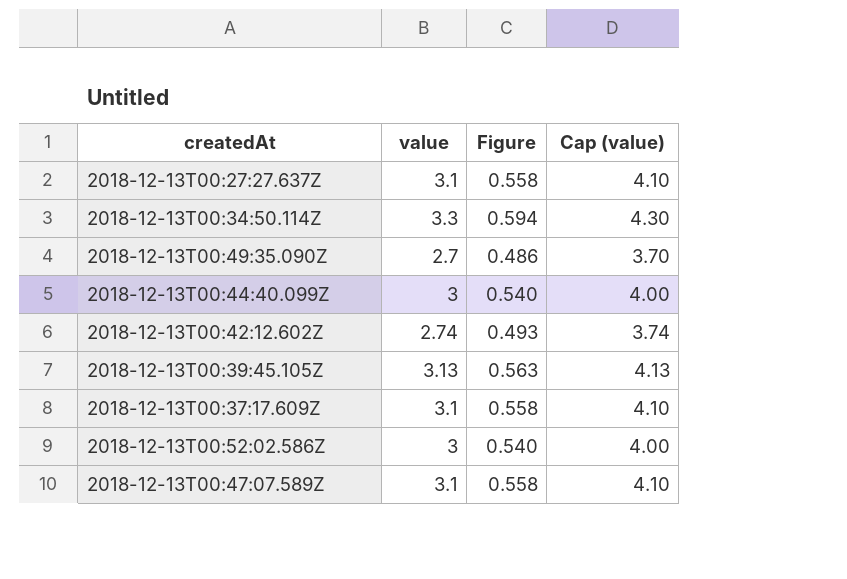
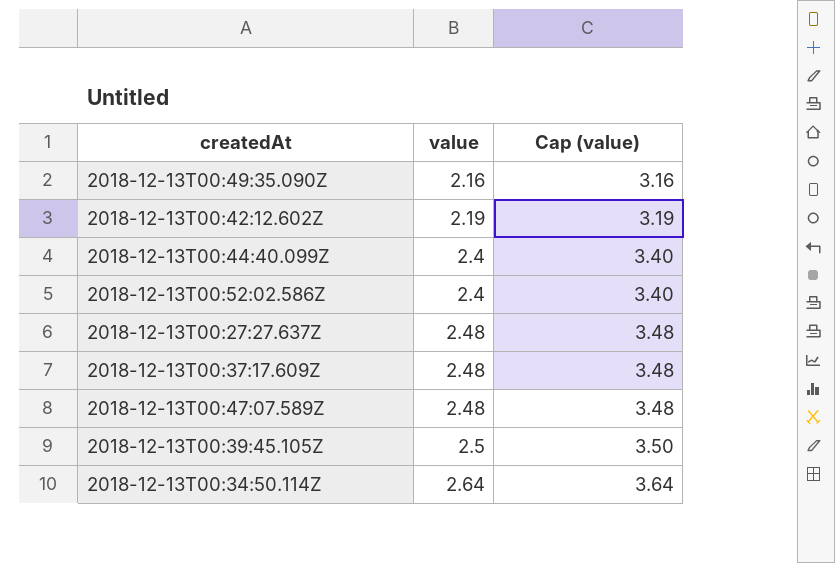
row order: none -> value ascending
column Figure | formula: [value] * 0.18 -> none
2018-12-13T00:49:35.090Z | value: 2.7 -> 2.16
2018-12-13T00:49:35.090Z | Cap (value): 3.70 -> 3.16
2018-12-13T00:42:12.602Z | value: 2.74 -> 2.19
2018-12-13T00:42:12.602Z | Cap (value): 3.74 -> 3.19
2018-12-13T00:44:40.099Z | value: 3 -> 2.4
2018-12-13T00:44:40.099Z | Cap (value): 4.00 -> 3.40
2018-12-13T00:52:02.586Z | value: 3 -> 2.4
2018-12-13T00:52:02.586Z | Cap (value): 4.00 -> 3.40
2018-12-13T00:27:27.637Z | value: 3.1 -> 2.48
2018-12-13T00:27:27.637Z | Cap (value): 4.10 -> 3.48
2018-12-13T00:37:17.609Z | value: 3.1 -> 2.48
2018-12-13T00:37:17.609Z | Cap (value): 4.10 -> 3.48
2018-12-13T00:47:07.589Z | value: 3.1 -> 2.48
2018-12-13T00:47:07.589Z | Cap (value): 4.10 -> 3.48
2018-12-13T00:39:45.105Z | value: 3.13 -> 2.5
2018-12-13T00:39:45.105Z | Cap (value): 4.13 -> 3.50
2018-12-13T00:34:50.114Z | value: 3.3 -> 2.64
2018-12-13T00:34:50.114Z | Cap (value): 4.30 -> 3.64

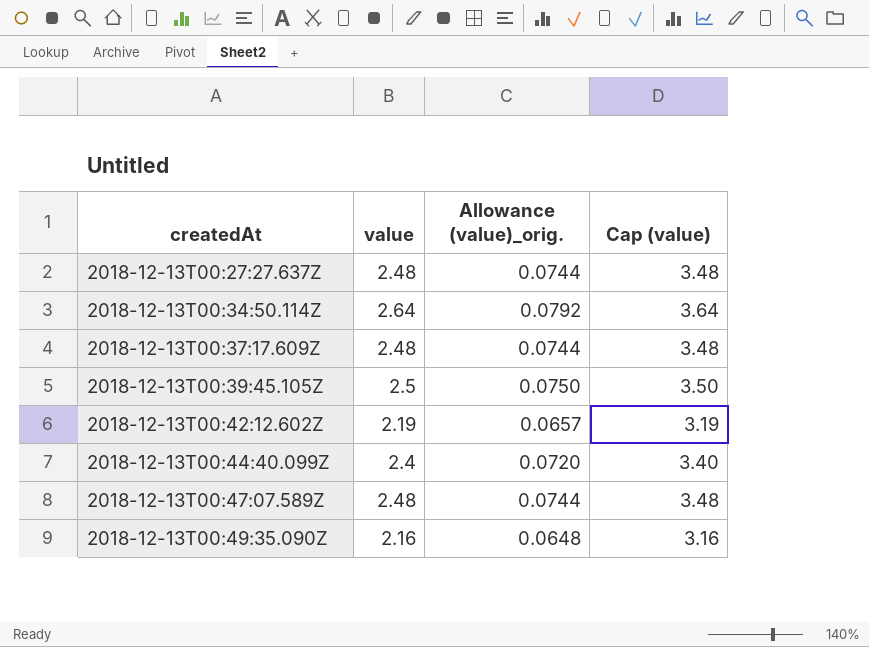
row order: value ascending -> createdAt ascending
column Allowance (value)_orig. | formula: none -> [value] * 0.03
row 2018-12-13T00:52:02.586Z: 2.4 | 3.40 -> none

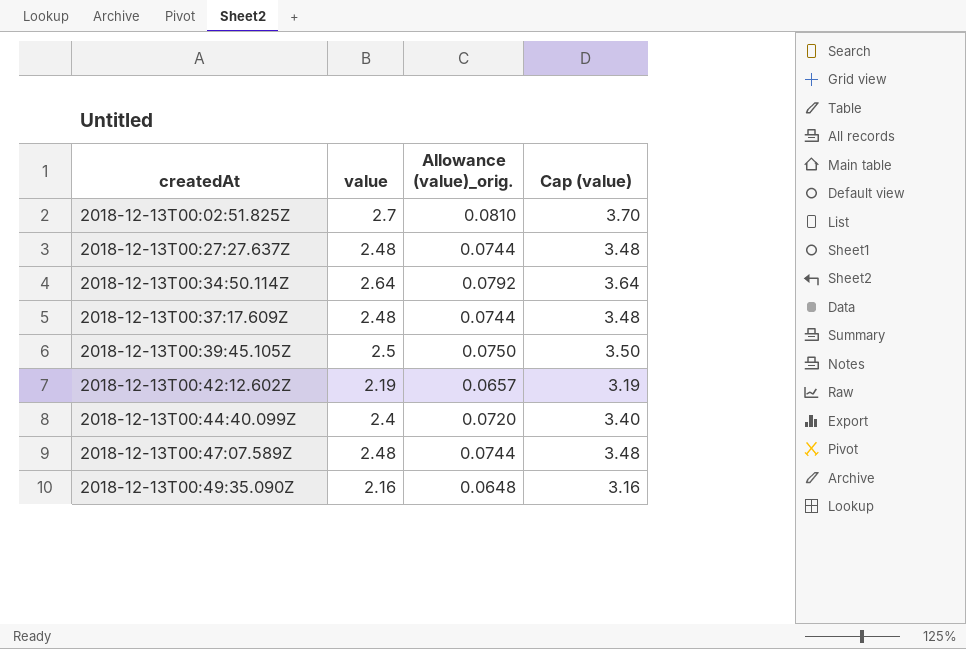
row 2018-12-13T00:02:51.825Z: none -> 2.7 | 0.0810 | 3.70

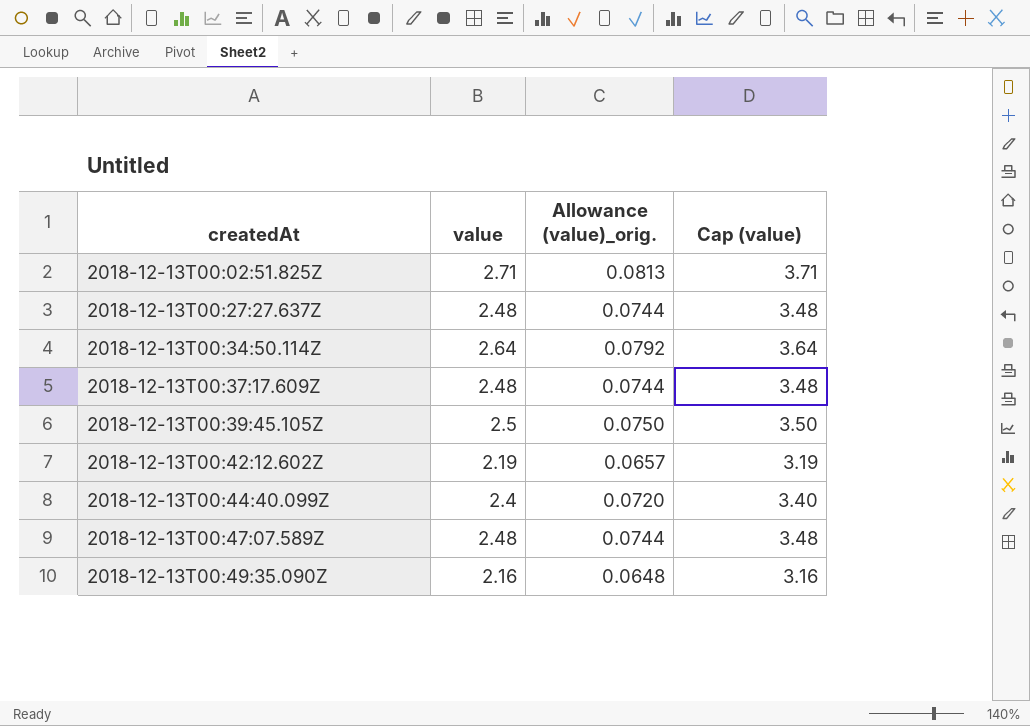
2018-12-13T00:02:51.825Z | value: 2.7 -> 2.71
2018-12-13T00:02:51.825Z | Allowance (value)_orig.: 0.0810 -> 0.0813
2018-12-13T00:02:51.825Z | Cap (value): 3.70 -> 3.71

